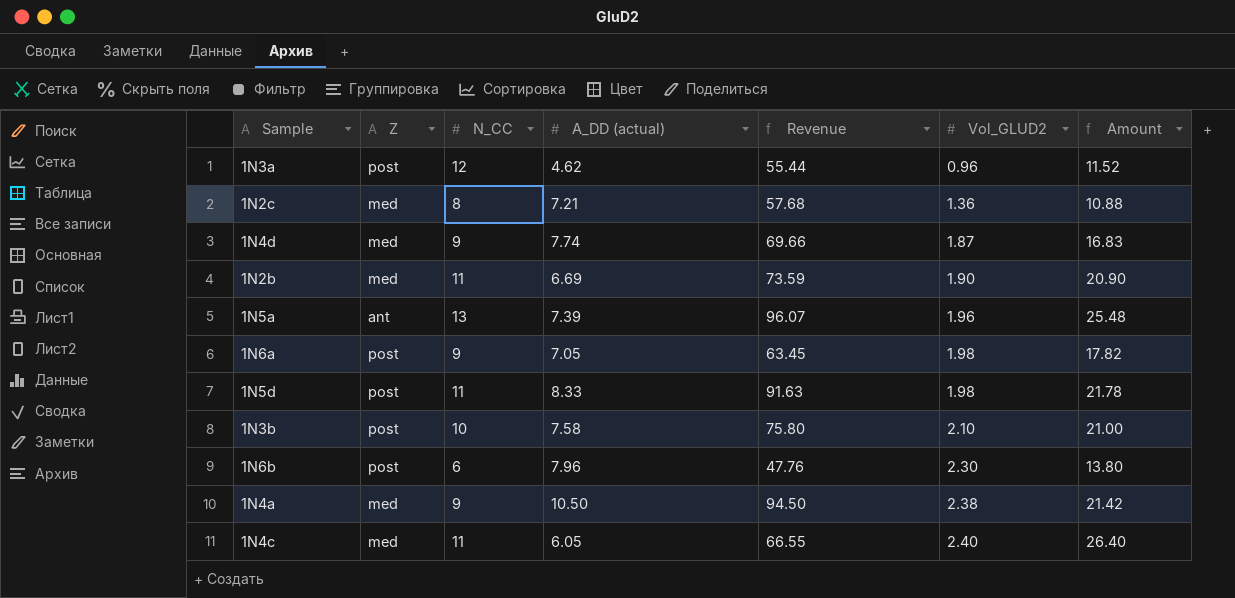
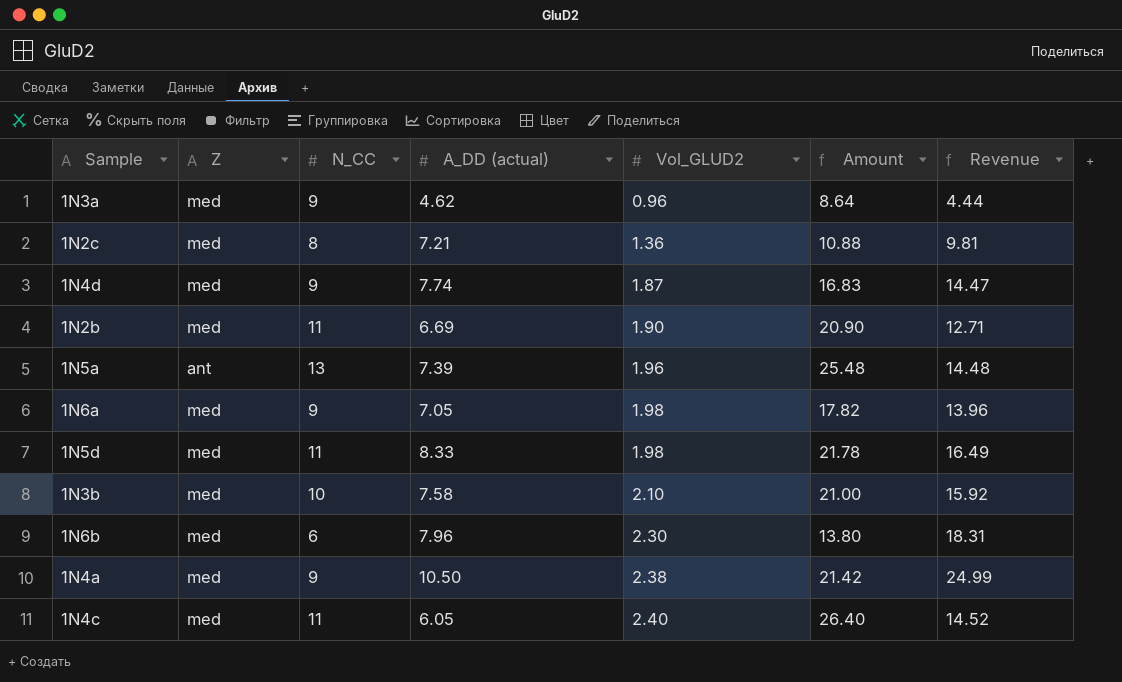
column Revenue | formula: [N_CC] * [A_DD (actual)] -> [A_DD (actual)] * [Vol_GLUD2]
column Revenue | position: 5 -> 7
1N3a | Z: post -> med
1N3a | N_CC: 12 -> 9
1N3a | Amount: 11.52 -> 8.64
1N6a | Z: post -> med
1N5d | Z: post -> med
1N3b | Z: post -> med
1N6b | Z: post -> med

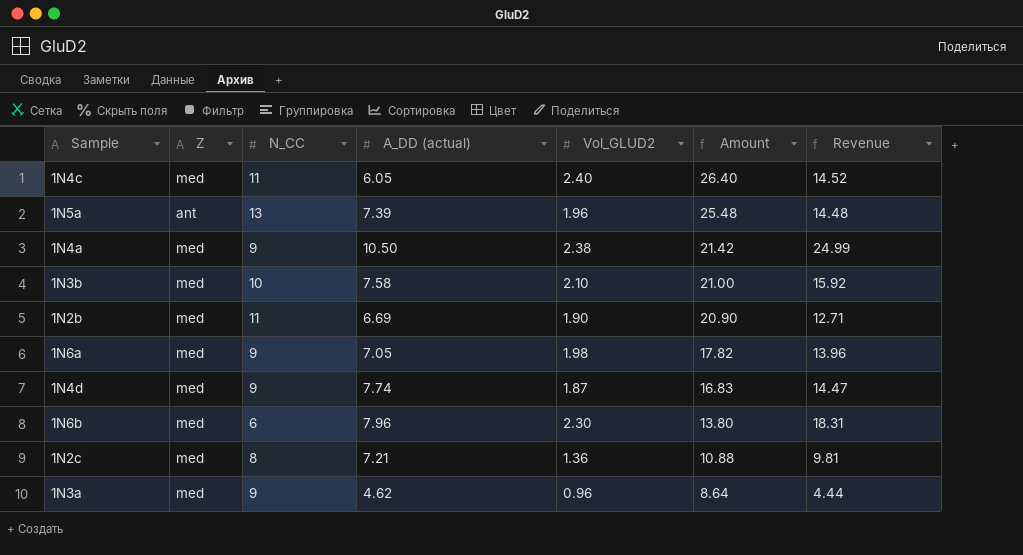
row order: Vol_GLUD2 ascending -> Amount descending
row 1N5d: med | 11 | 8.33 | 1.98 | 21.78 | 16.49 -> none

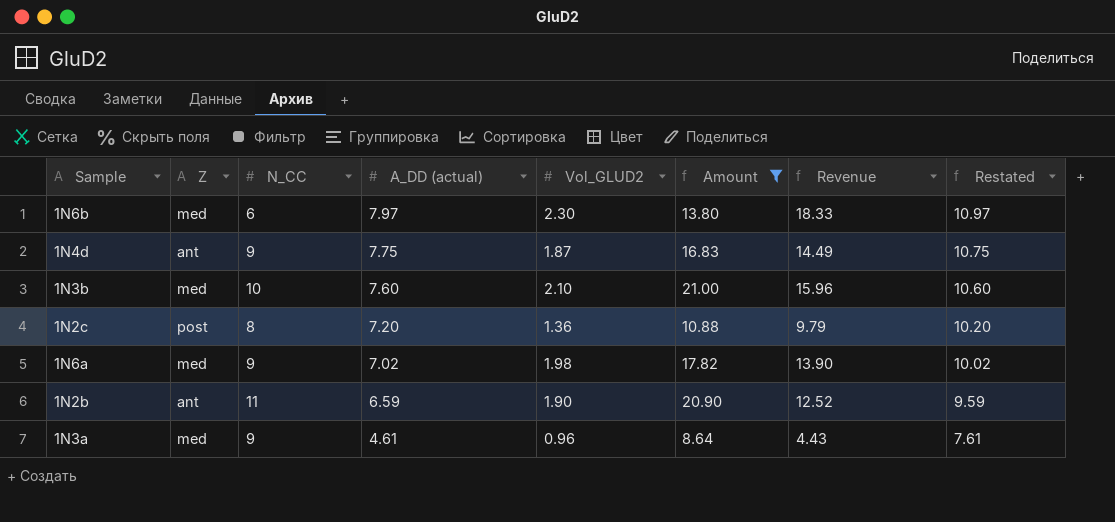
filter: none -> Amount <= 21.00
row order: Amount descending -> A_DD (actual) descending
column Restated | formula: none -> [A_DD (actual)] + 3
1N6b | A_DD (actual): 7.96 -> 7.97
1N6b | Revenue: 18.31 -> 18.33
1N4d | Z: med -> ant
1N4d | A_DD (actual): 7.74 -> 7.75
1N4d | Revenue: 14.47 -> 14.49
1N3b | A_DD (actual): 7.58 -> 7.60
1N3b | Revenue: 15.92 -> 15.96
1N2c | Z: med -> post
1N2c | A_DD (actual): 7.21 -> 7.20
1N2c | Revenue: 9.81 -> 9.79
1N6a | A_DD (actual): 7.05 -> 7.02
1N6a | Revenue: 13.96 -> 13.90
1N2b | Z: med -> ant
1N2b | A_DD (actual): 6.69 -> 6.59
1N2b | Revenue: 12.71 -> 12.52
1N3a | A_DD (actual): 4.62 -> 4.61
1N3a | Revenue: 4.44 -> 4.43

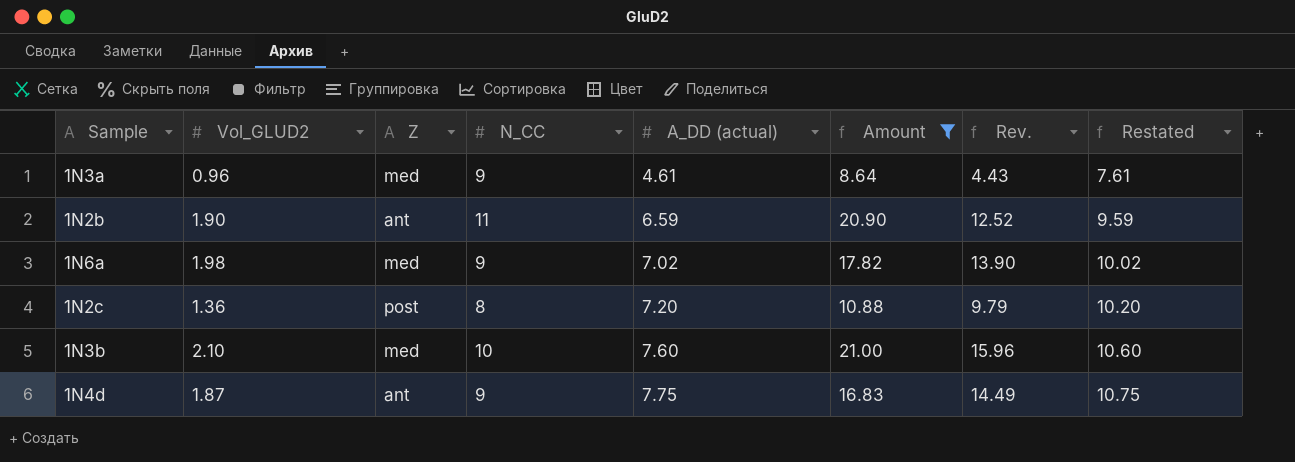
row order: A_DD (actual) descending -> A_DD (actual) ascending
column Vol_GLUD2 | position: 5 -> 2
column name: Revenue -> Rev.
row 1N6b: med | 6 | 7.97 | 2.30 | 13.80 | 18.33 | 10.97 -> none

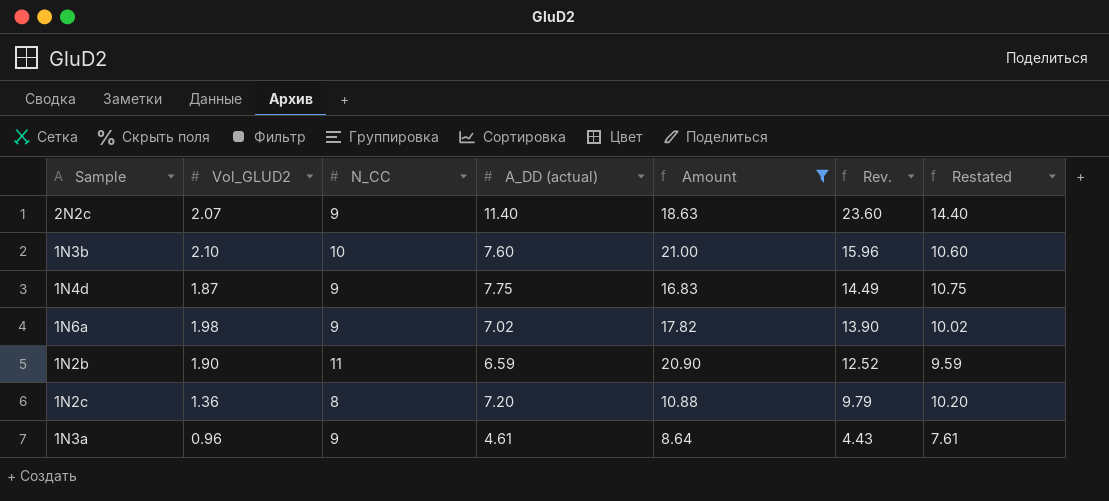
row order: A_DD (actual) ascending -> Rev. descending
column Z | position: 3 -> none
row 2N2c: none -> 2.07 | 9 | 11.40 | 18.63 | 23.60 | 14.40

